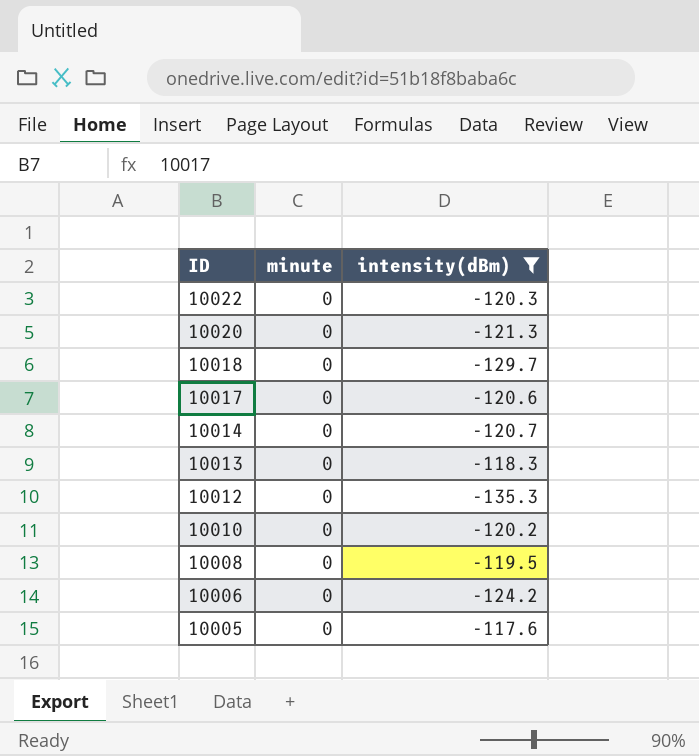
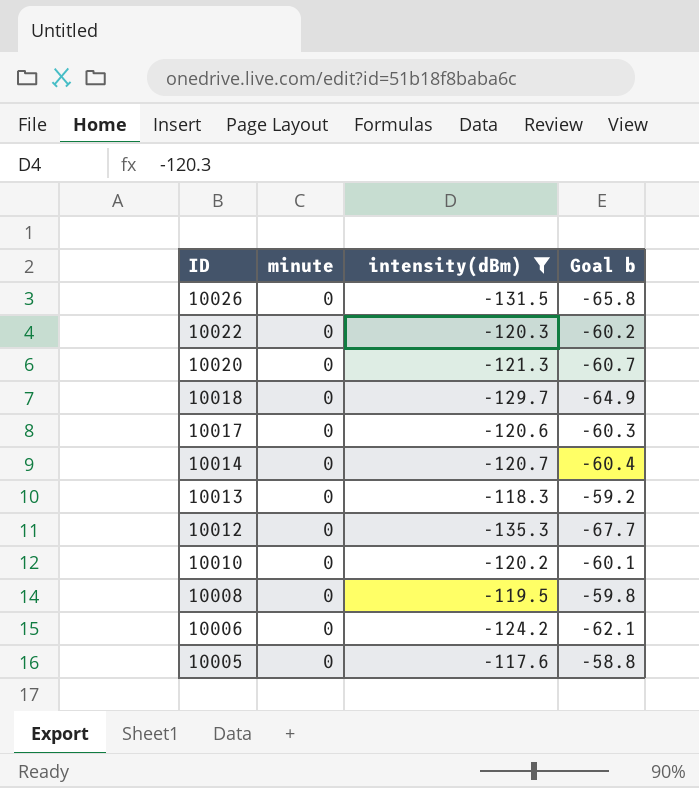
column Goal b | formula: none -> [intensity(dBm)] * 0.5
row 10026: none -> 0 | -131.5 | -65.8

